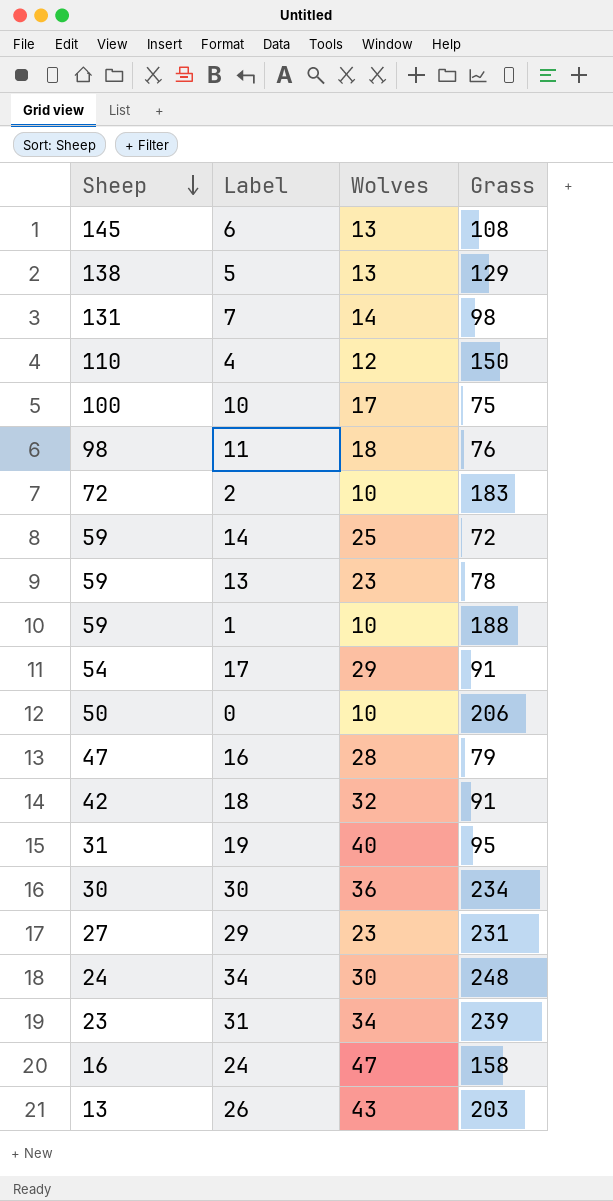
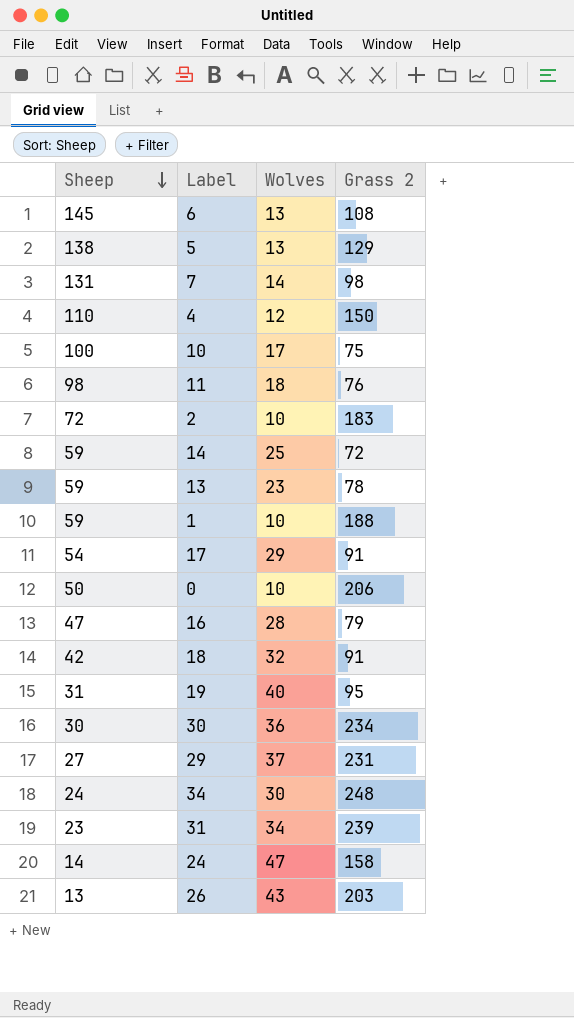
column name: Grass -> Grass 2
29 | Wolves: 23 -> 37
24 | Sheep: 16 -> 14

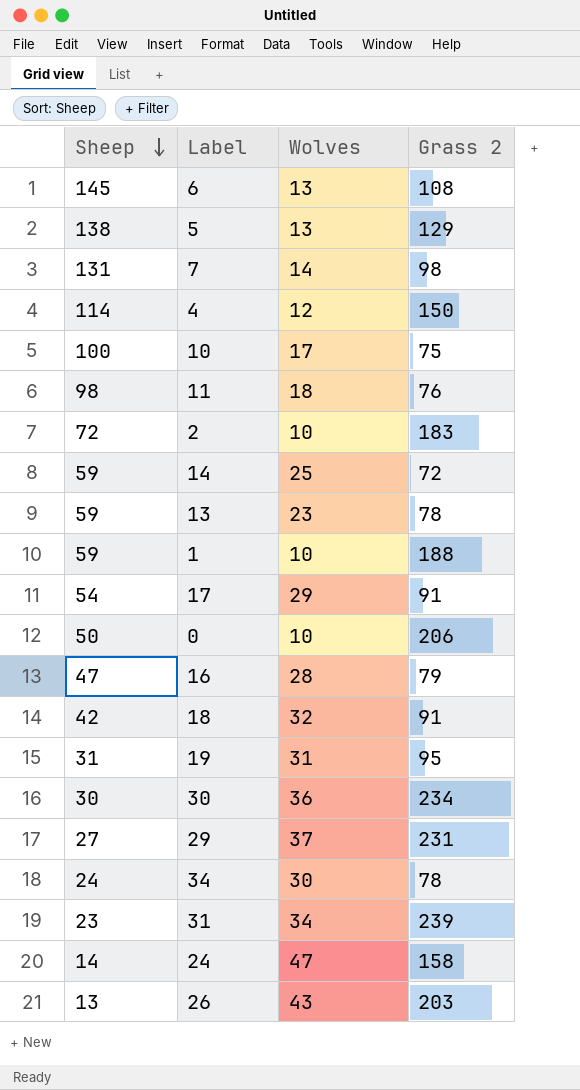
4 | Sheep: 110 -> 114
19 | Wolves: 40 -> 31
34 | Grass 2: 248 -> 78

